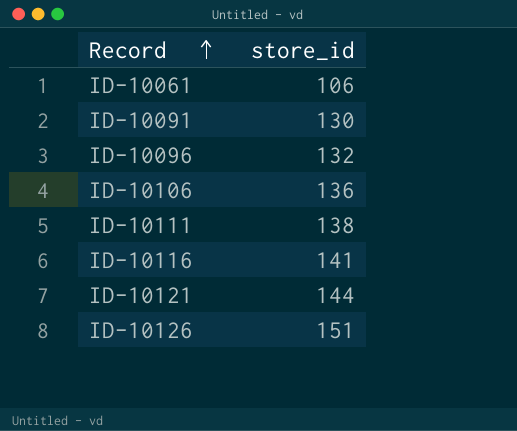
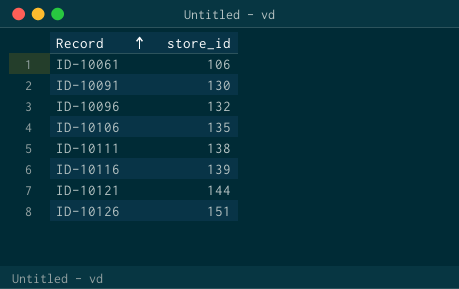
ID-10106 | store_id: 136 -> 135
ID-10116 | store_id: 141 -> 139

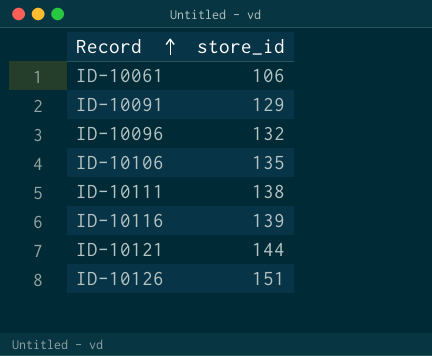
ID-10091 | store_id: 130 -> 129

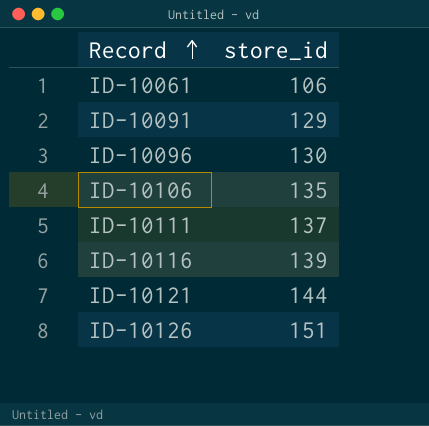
ID-10096 | store_id: 132 -> 130
ID-10111 | store_id: 138 -> 137

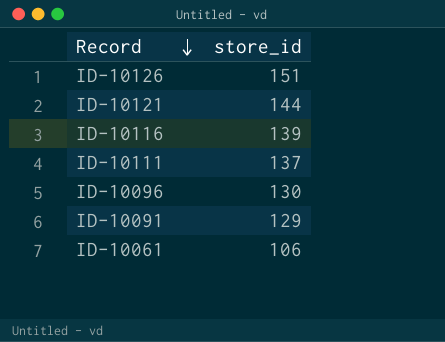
row order: Record ascending -> Record descending
row ID-10106: 135 -> none

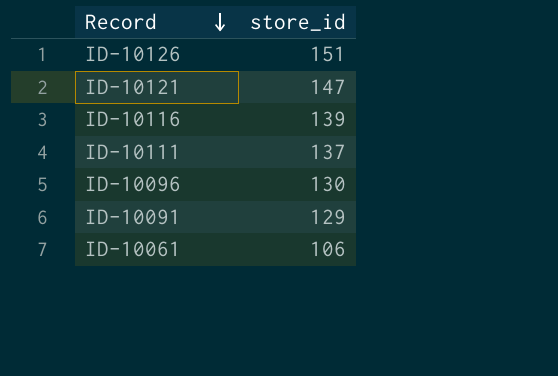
ID-10121 | store_id: 144 -> 147

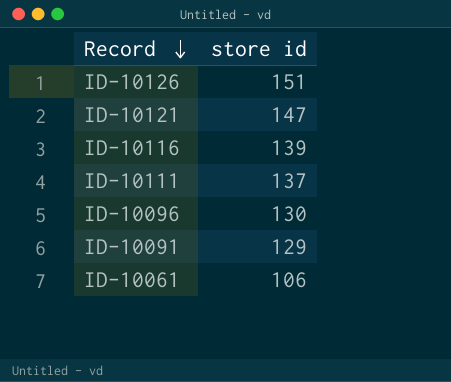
column name: store_id -> store id

